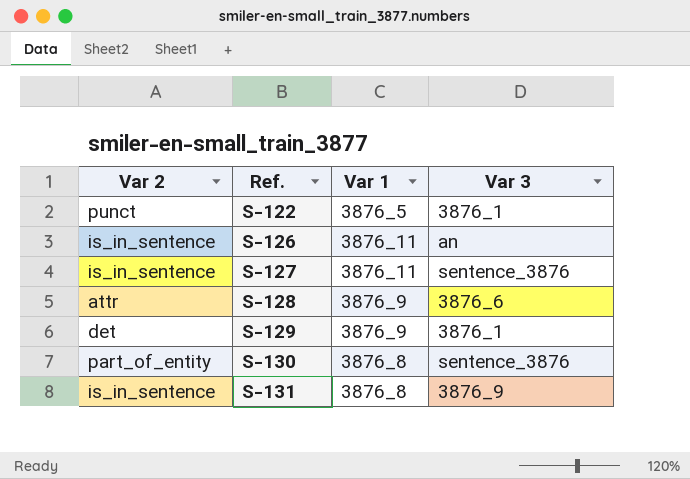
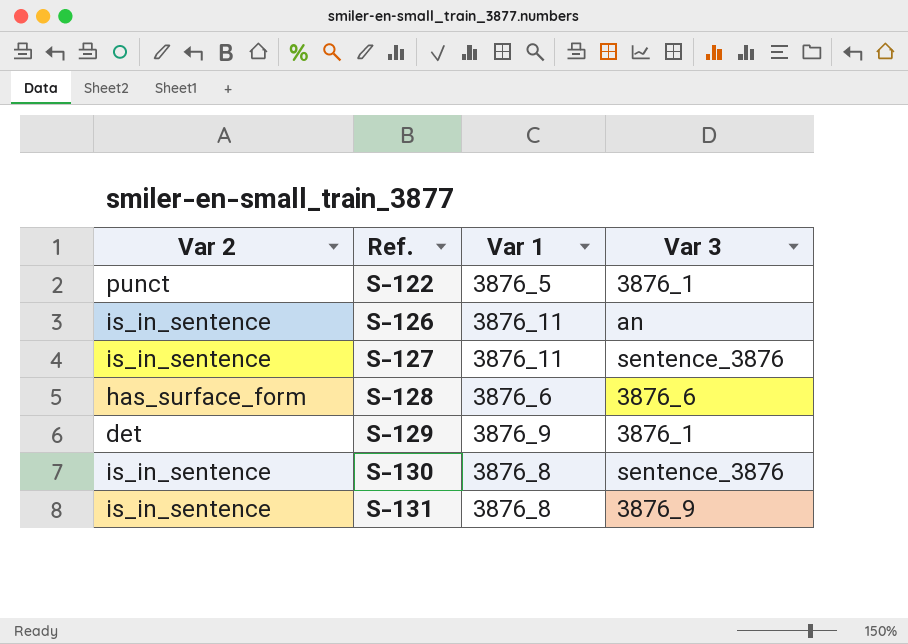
S-128 | Var 2: attr -> has_surface_form
S-128 | Var 1: 3876_9 -> 3876_6
S-130 | Var 2: part_of_entity -> is_in_sentence

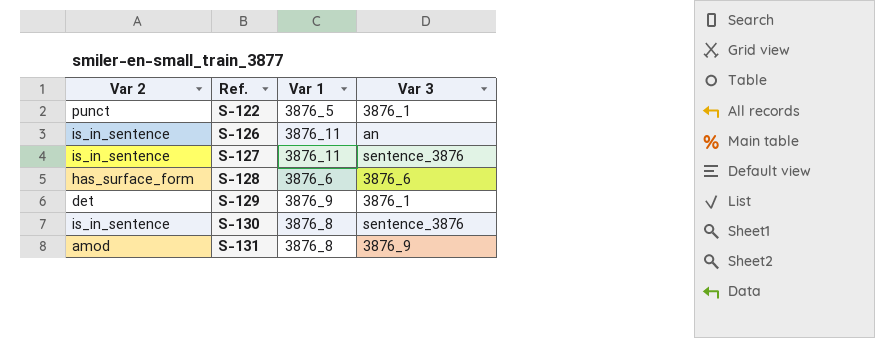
S-131 | Var 2: is_in_sentence -> amod

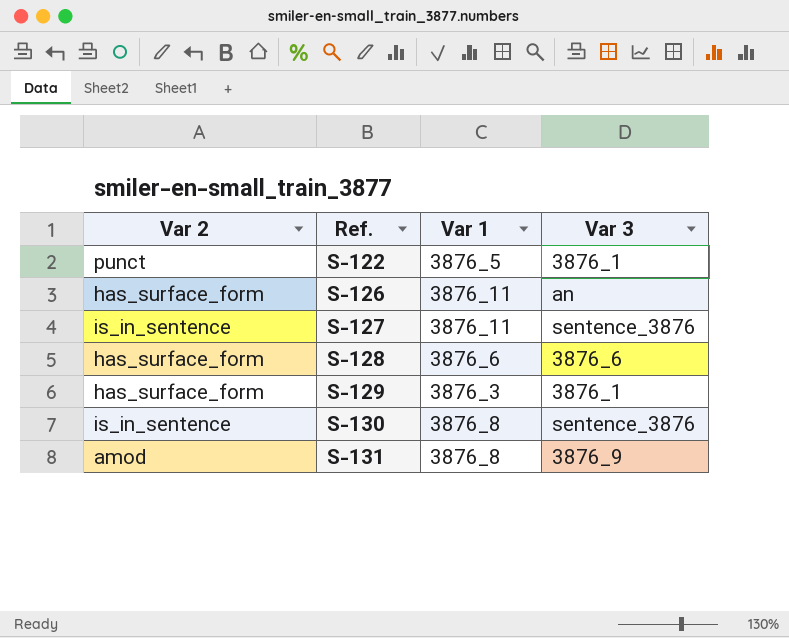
S-126 | Var 2: is_in_sentence -> has_surface_form
S-129 | Var 2: det -> has_surface_form
S-129 | Var 1: 3876_9 -> 3876_3

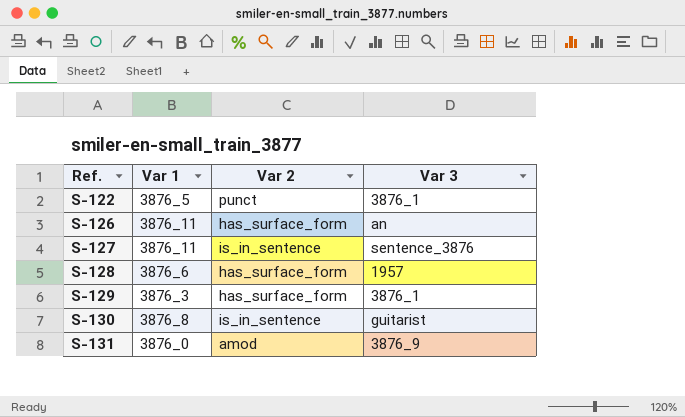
column Var 2 | position: 1 -> 3
S-128 | Var 3: 3876_6 -> 1957
S-130 | Var 3: sentence_3876 -> guitarist
S-131 | Var 1: 3876_8 -> 3876_0

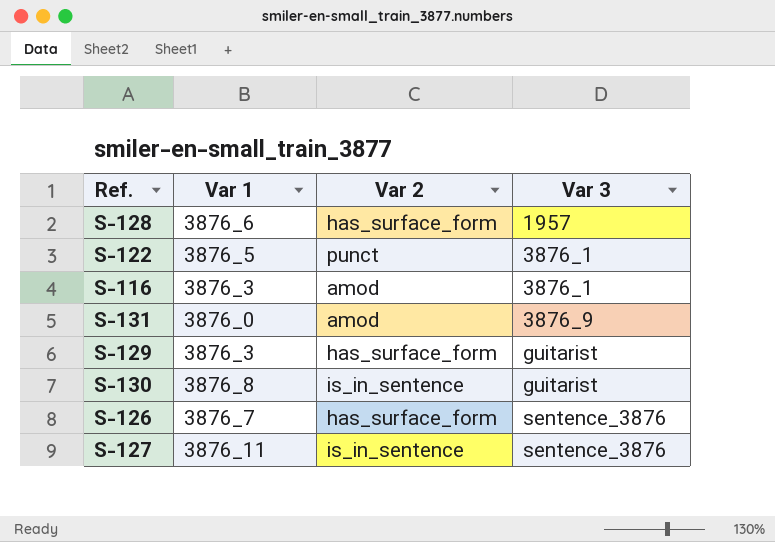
row order: Ref. ascending -> Var 3 ascending
row S-116: none -> 3876_3 | amod | 3876_1
S-129 | Var 3: 3876_1 -> guitarist
S-126 | Var 1: 3876_11 -> 3876_7
S-126 | Var 3: an -> sentence_3876

